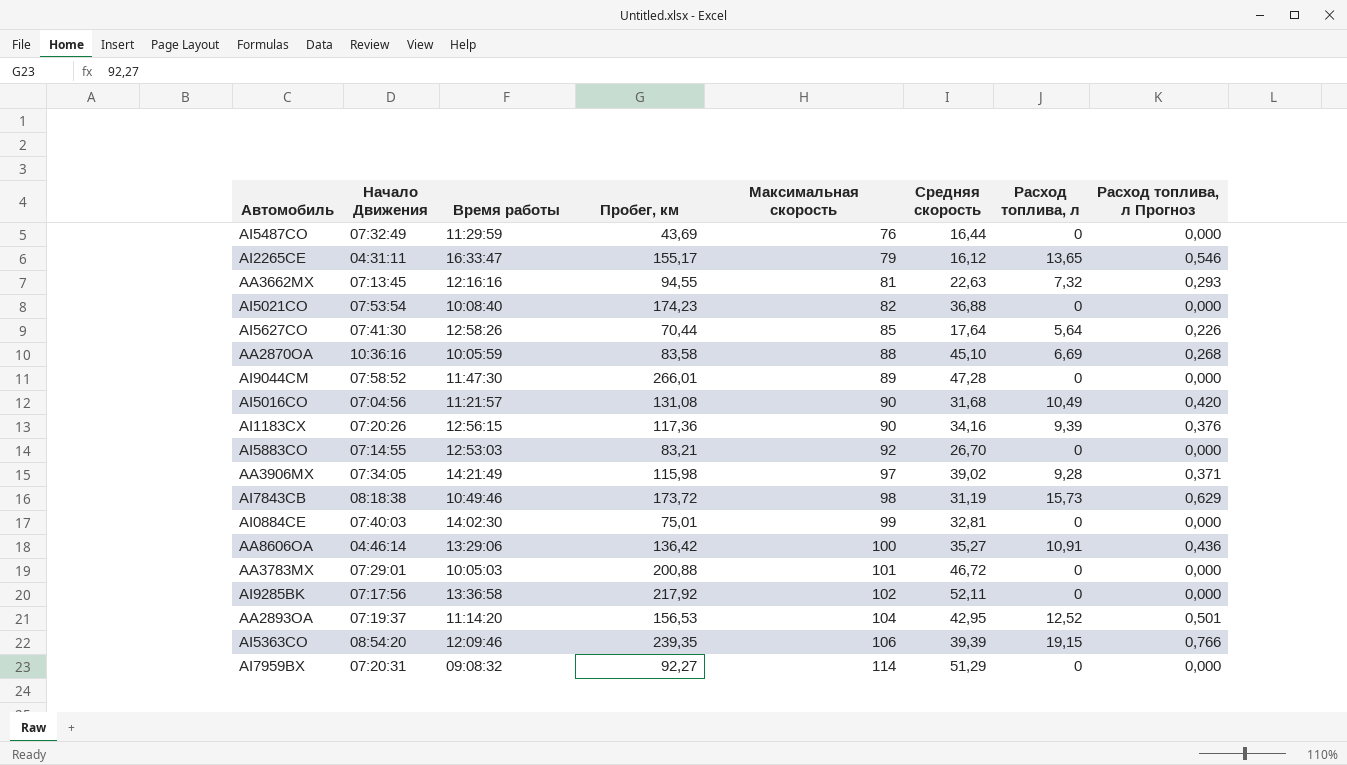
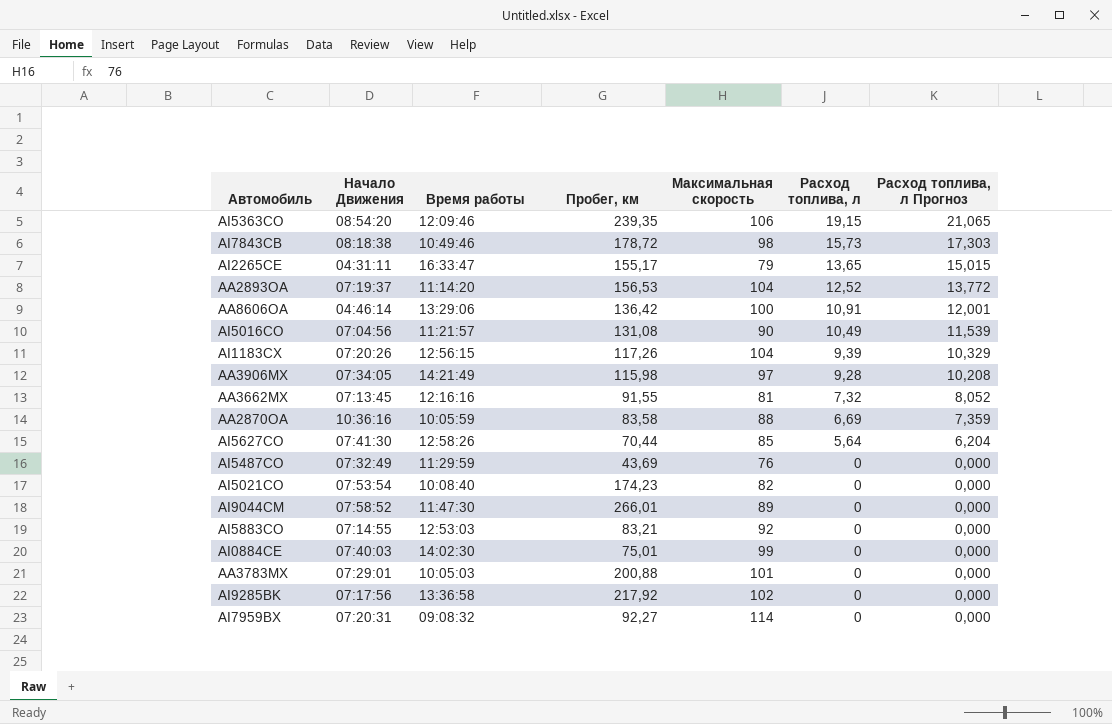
row order: Максимальная скорость ascending -> Расход топлива, л descending
column Средняя скорость | position: 6 -> none
column Расход топлива, л Прогноз | formula: [Расход топлива, л] * 0,04 -> [Расход топлива, л] * 1,1
AI7843CB | Пробег, км: 173,72 -> 178,72
AI1183CX | Пробег, км: 117,36 -> 117,26
AI1183CX | Максимальная скорость: 90 -> 104
AA3662MX | Пробег, км: 94,55 -> 91,55

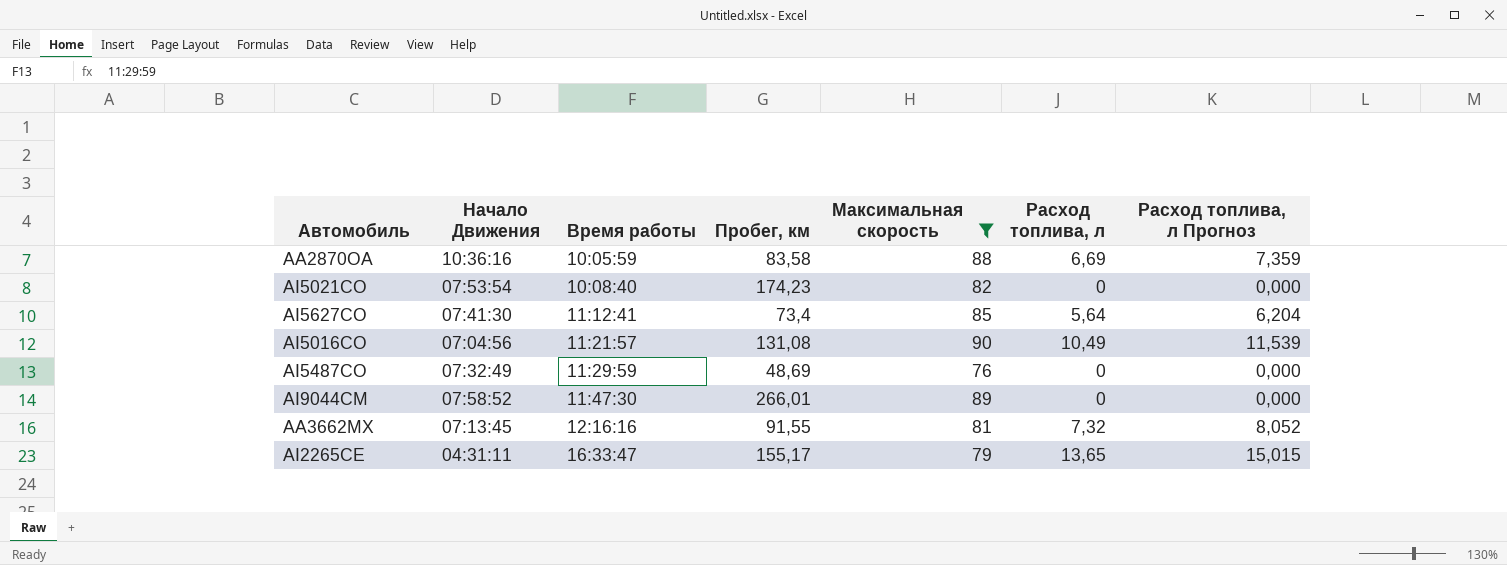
filter: none -> Максимальная скорость <= 90
row order: Расход топлива, л descending -> Время работы ascending
AI5627CO | Время работы: 12:58:26 -> 11:12:41
AI5627CO | Пробег, км: 70,44 -> 73,4
AI5487CO | Пробег, км: 43,69 -> 48,69

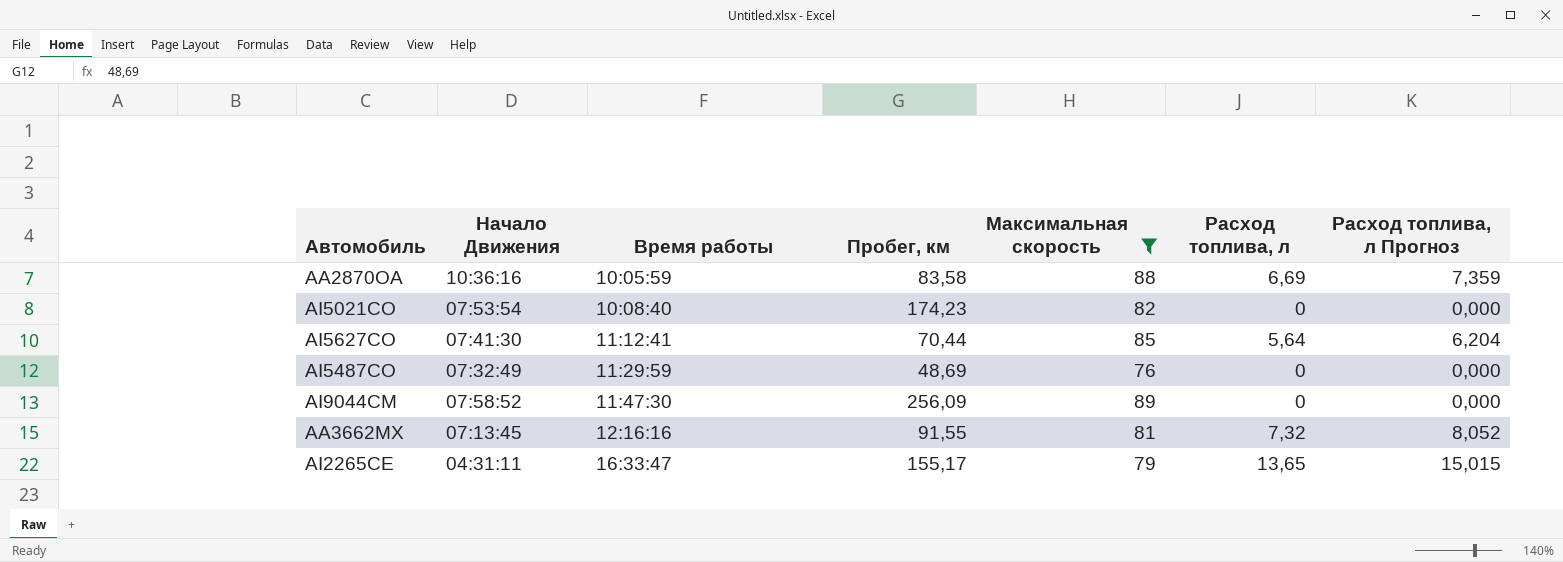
row AI5016CO: 07:04:56 | 11:21:57 | 131,08 | 90 | 10,49 | 11,539 -> none
AI5627CO | Пробег, км: 73,4 -> 70,44
AI9044CM | Пробег, км: 266,01 -> 256,09

